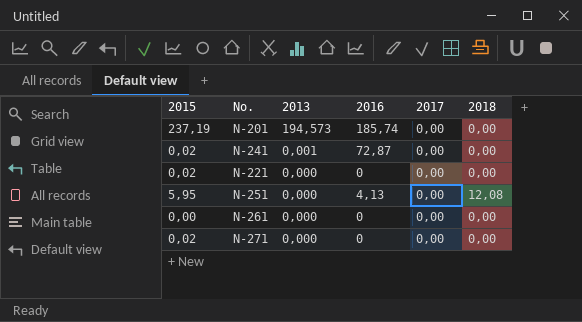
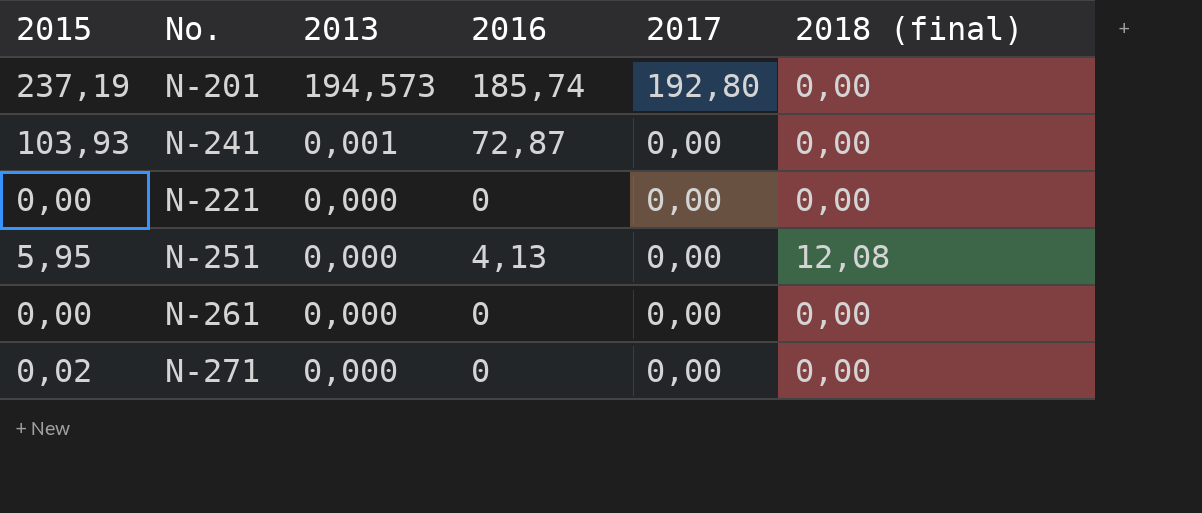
column name: 2018 -> 2018 (final)
N-201 | 2017: 0,00 -> 192,80
N-241 | 2015: 0,02 -> 103,93
N-221 | 2015: 0,02 -> 0,00

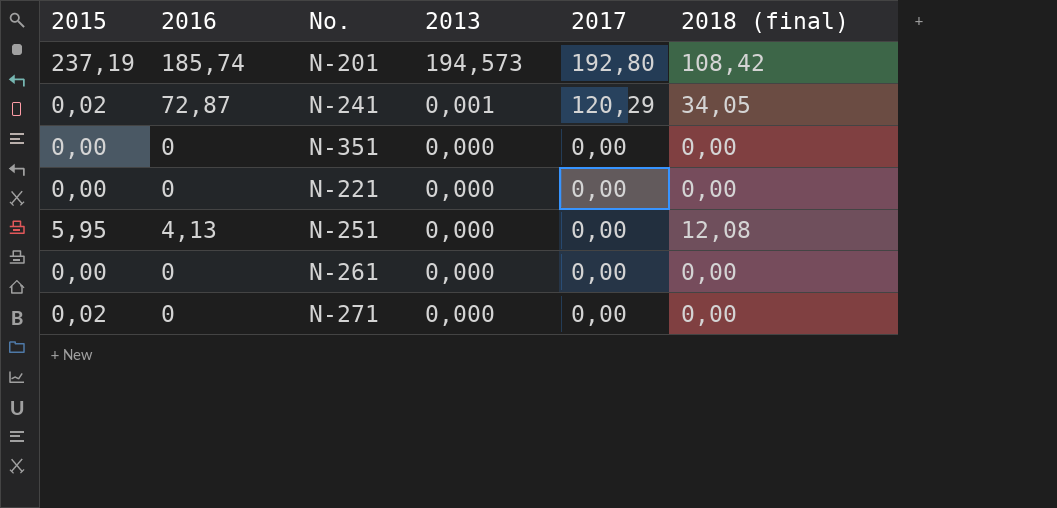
column 2016 | position: 4 -> 2
N-201 | 2018 (final): 0,00 -> 108,42
N-241 | 2015: 103,93 -> 0,02
N-241 | 2017: 0,00 -> 120,29
N-241 | 2018 (final): 0,00 -> 34,05
row N-351: none -> 0,00 | 0 | 0,000 | 0,00 | 0,00

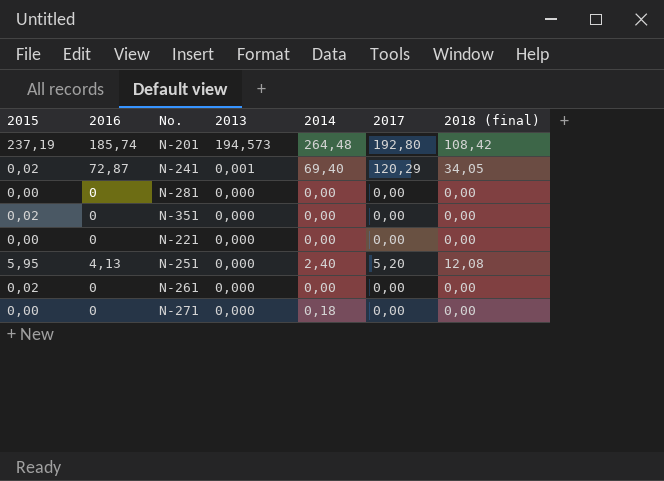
column 2014 | position: none -> 5
row N-281: none -> 0,00 | 0 | 0,000 | 0,00 | 0,00 | 0,00
N-351 | 2015: 0,00 -> 0,02
N-251 | 2017: 0,00 -> 5,20
N-261 | 2015: 0,00 -> 0,02
N-271 | 2015: 0,02 -> 0,00

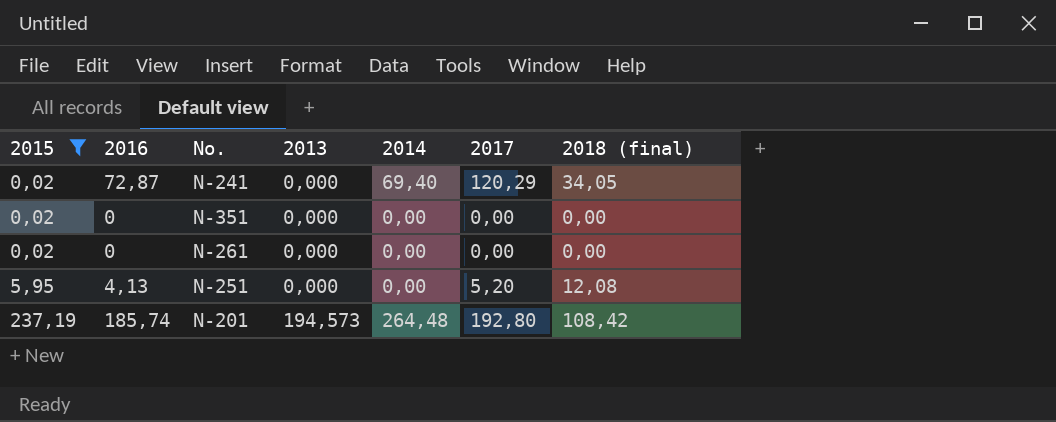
filter: none -> 2015 != 0,00
row order: 2013 descending -> 2015 ascending
N-241 | 2013: 0,001 -> 0,000
N-251 | 2014: 2,40 -> 0,00

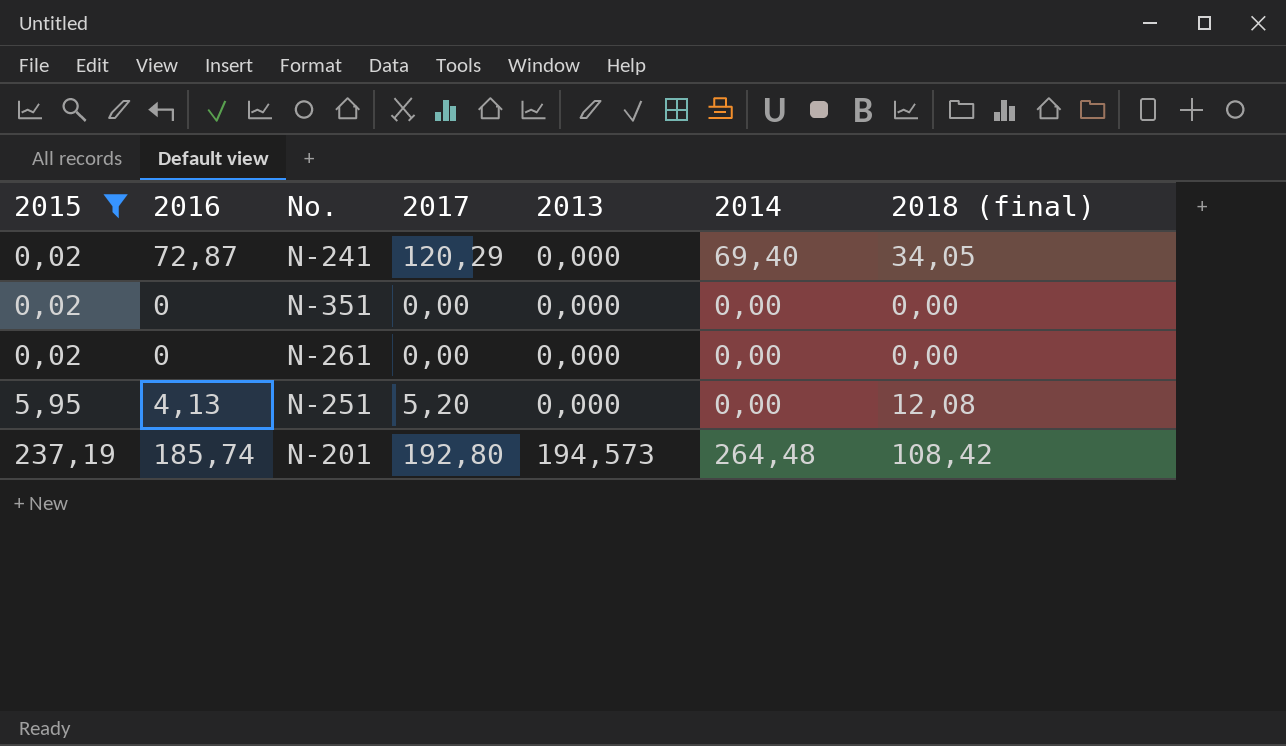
column 2017 | position: 6 -> 4

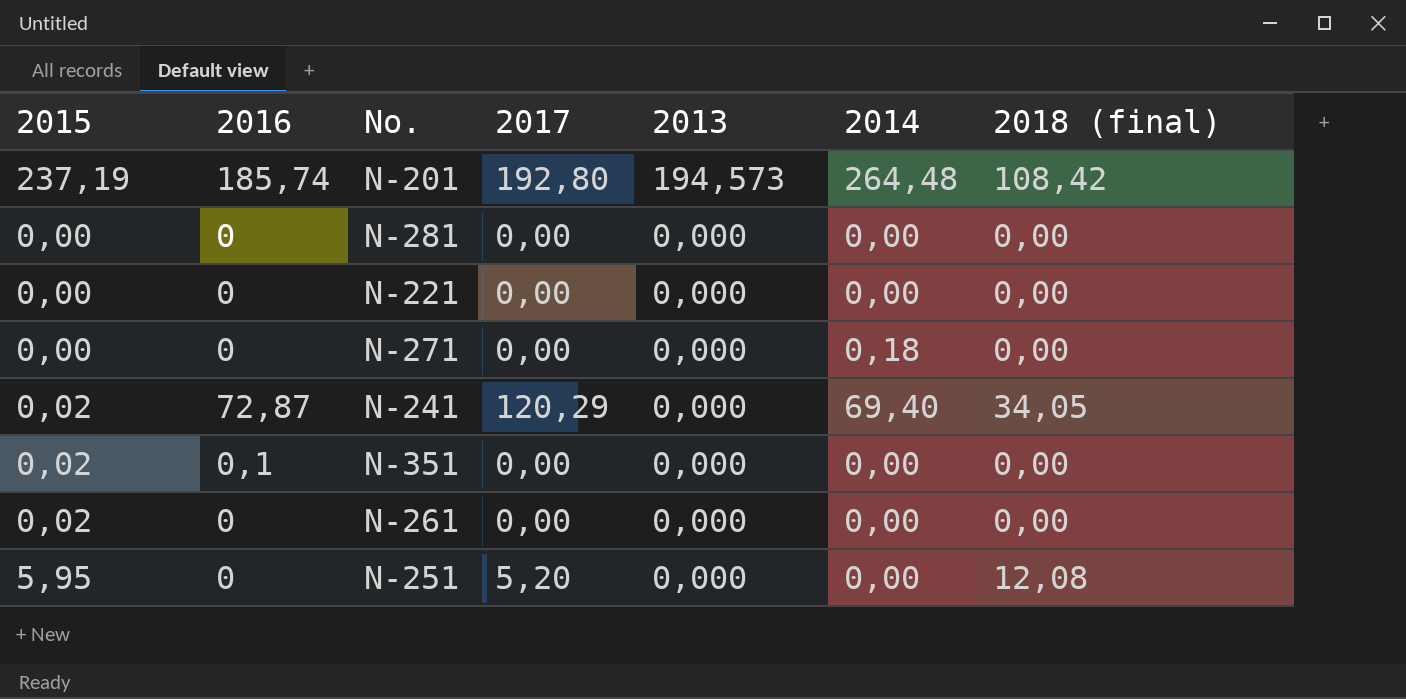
filter: 2015 != 0,00 -> none
row order: 2015 ascending -> 2013 descending
N-351 | 2016: 0 -> 0,1
N-251 | 2016: 4,13 -> 0

